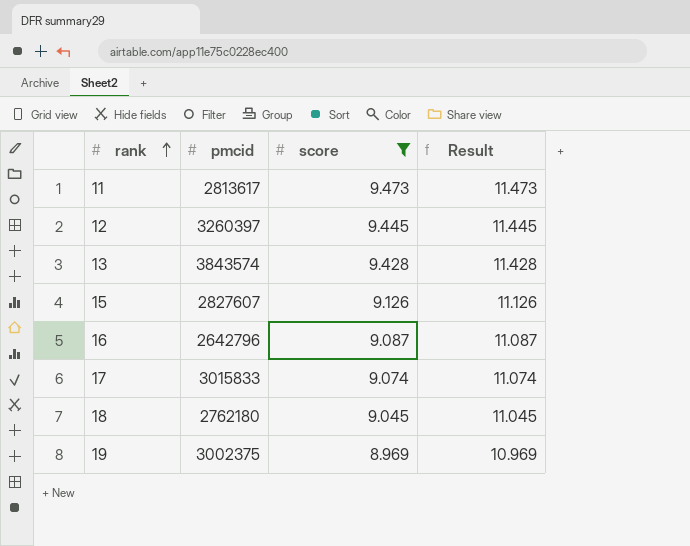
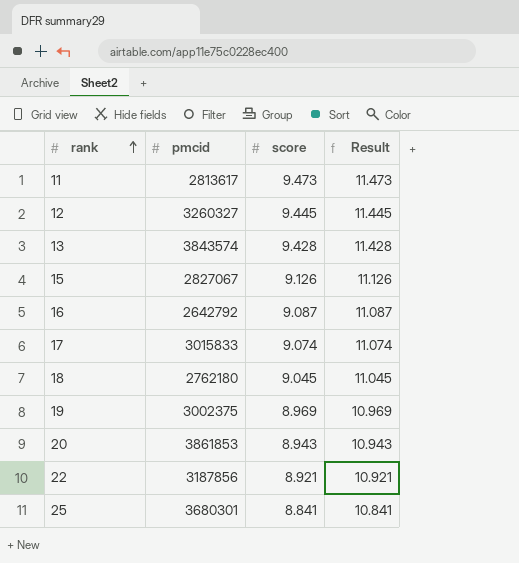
filter: score >= 8.969 -> none
12 | pmcid: 3260397 -> 3260327
15 | pmcid: 2827607 -> 2827067
16 | pmcid: 2642796 -> 2642792

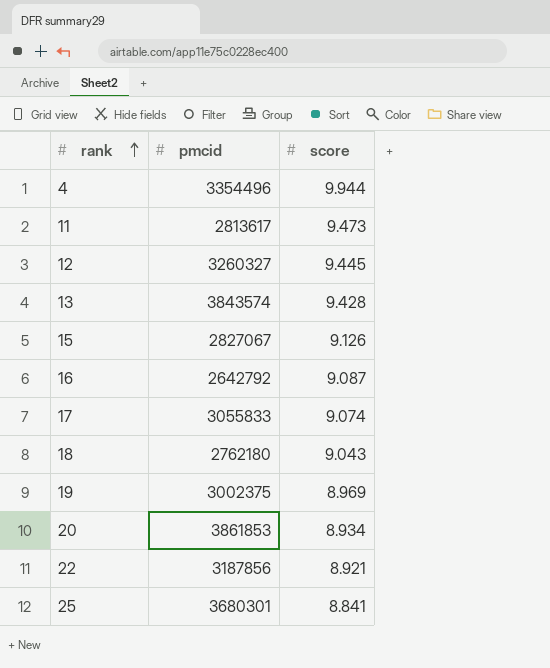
column Result | formula: [score] + 2 -> none
row 4: none -> 3354496 | 9.944
17 | pmcid: 3015833 -> 3055833
18 | score: 9.045 -> 9.043
20 | score: 8.943 -> 8.934

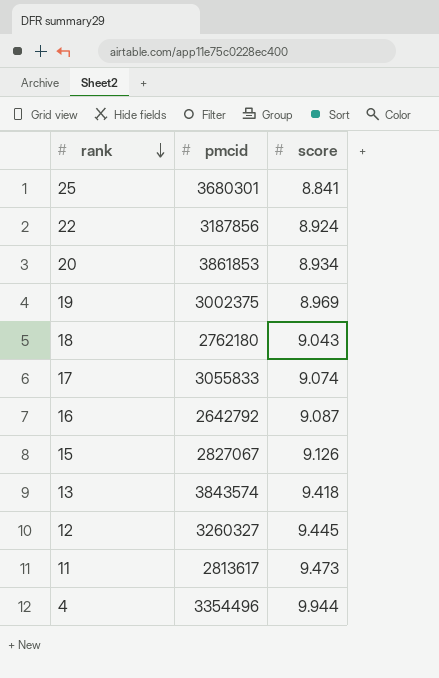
row order: rank ascending -> rank descending
22 | score: 8.921 -> 8.924
13 | score: 9.428 -> 9.418

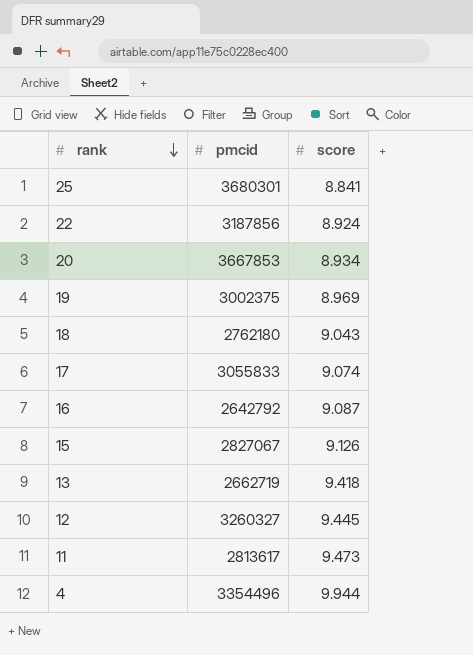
20 | pmcid: 3861853 -> 3667853
13 | pmcid: 3843574 -> 2662719

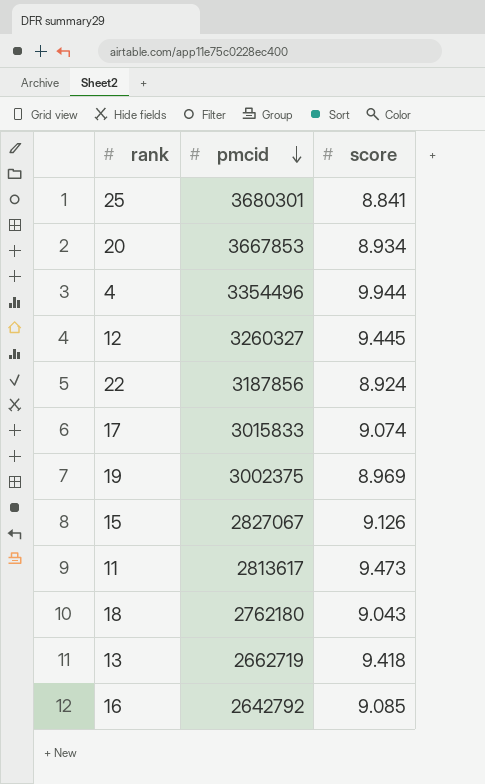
row order: rank descending -> pmcid descending
17 | pmcid: 3055833 -> 3015833
16 | score: 9.087 -> 9.085

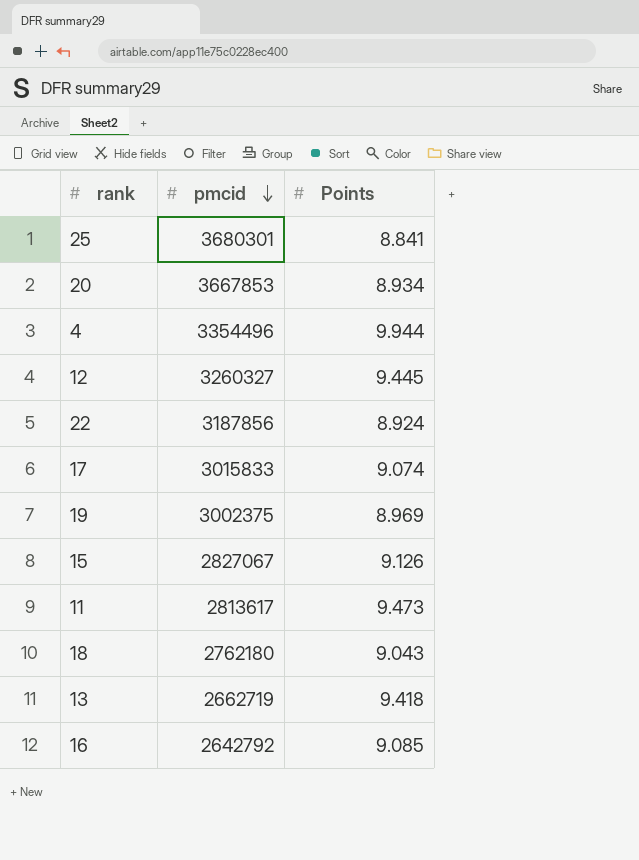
column name: score -> Points

